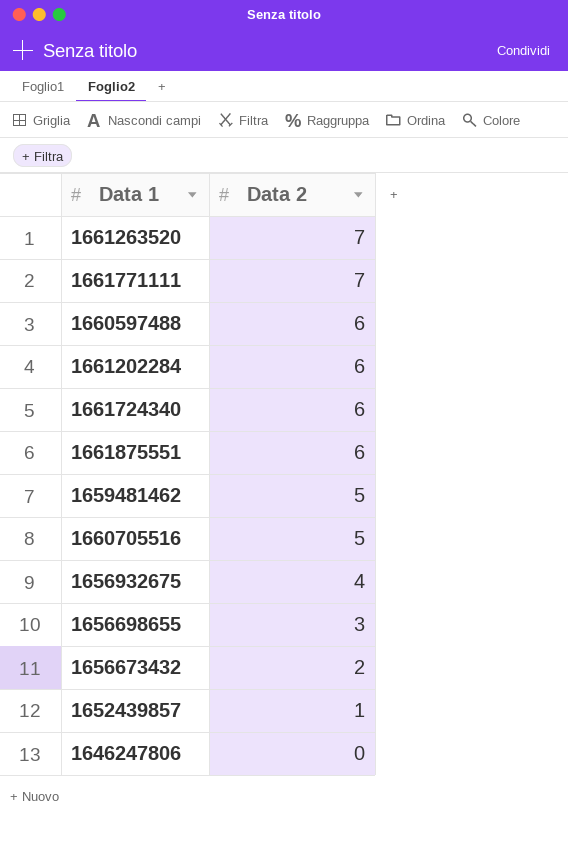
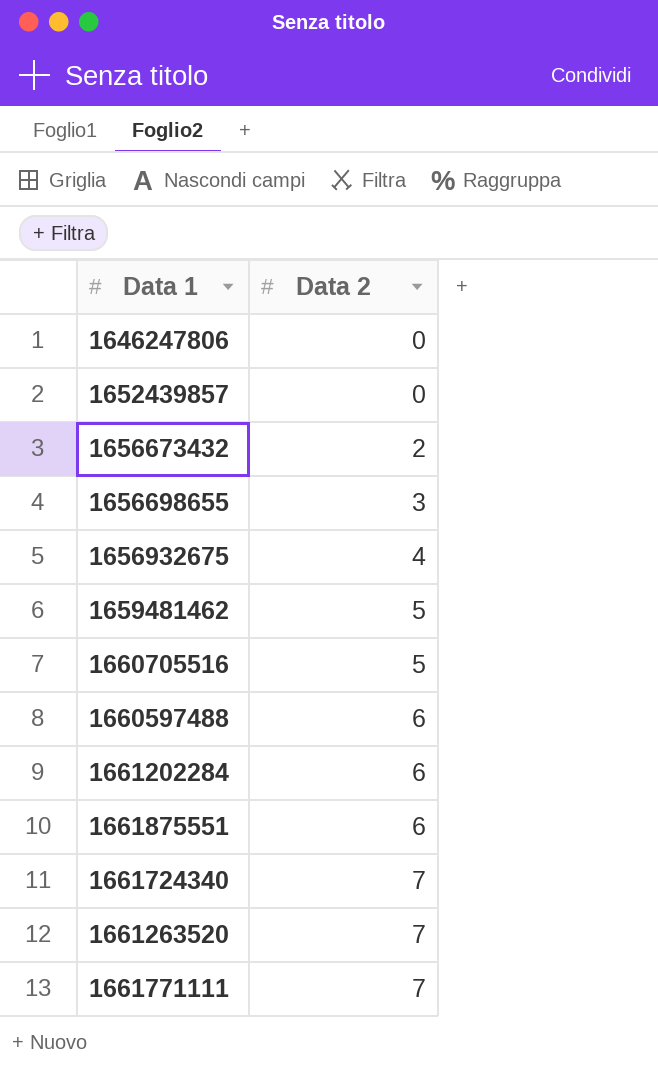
row order: Data 2 descending -> Data 2 ascending
1652439857 | Data 2: 1 -> 0
1661724340 | Data 2: 6 -> 7

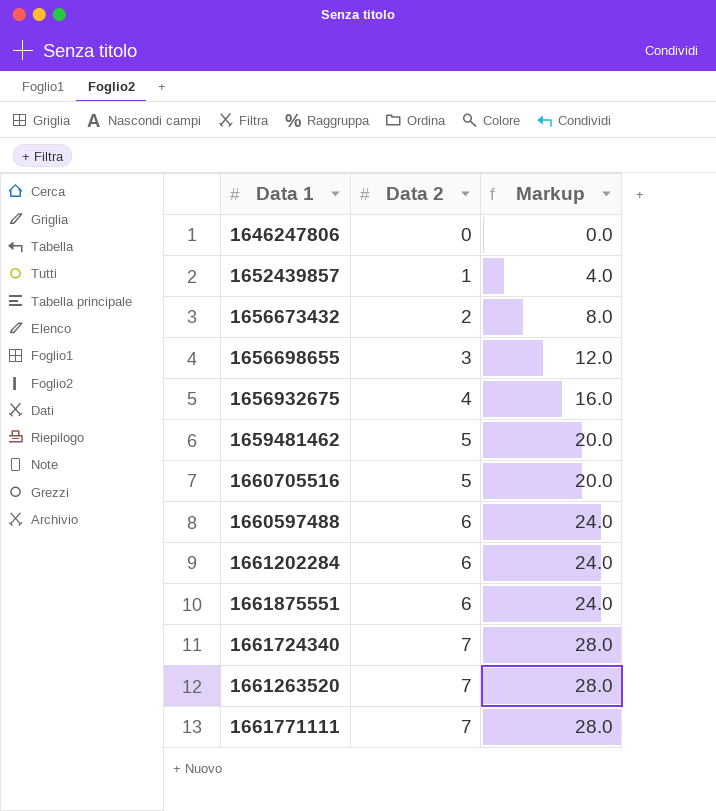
column Markup | formula: none -> [Data 2] * 4
1652439857 | Data 2: 0 -> 1

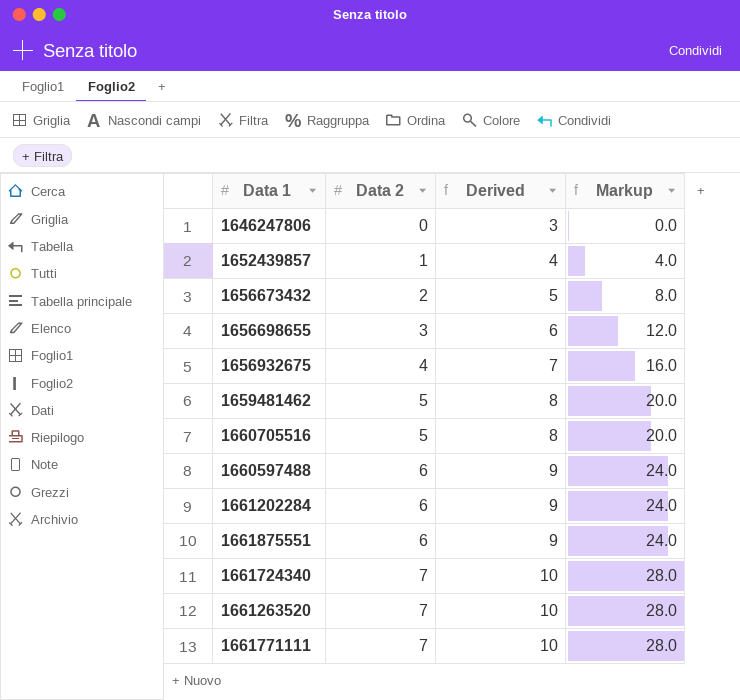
column Derived | formula: none -> [Data 2] + 3

